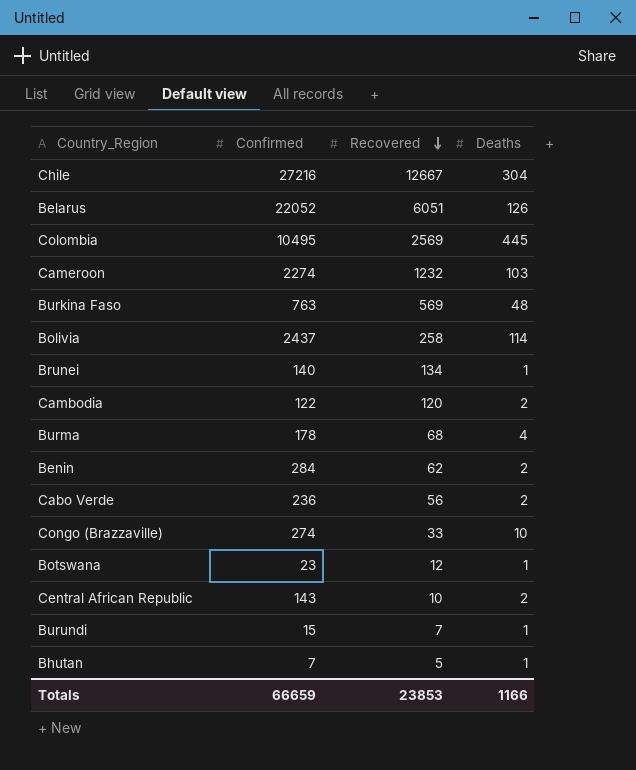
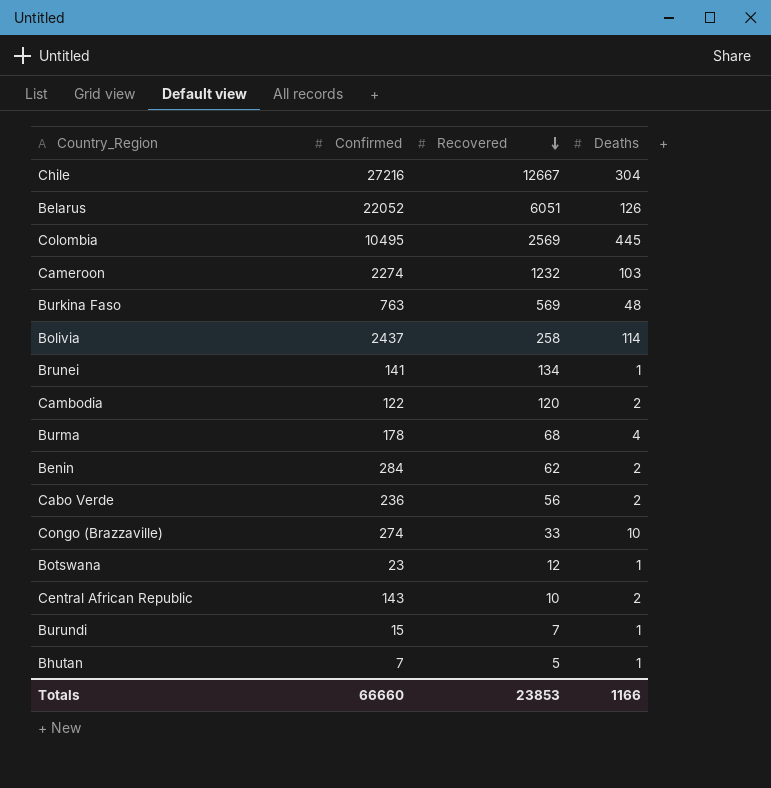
Brunei | Confirmed: 140 -> 141
Totals | Confirmed: 66659 -> 66660

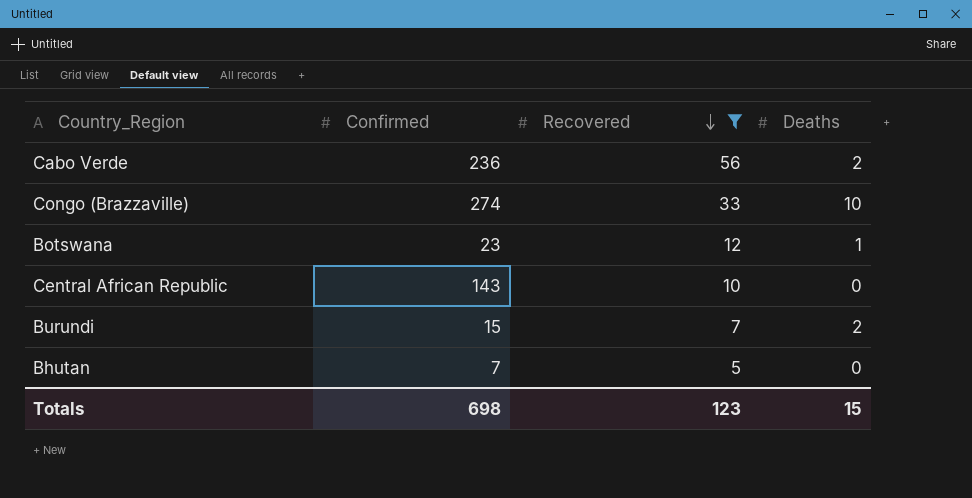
filter: none -> Recovered <= 56
Central African Republic | Deaths: 2 -> 0
Burundi | Deaths: 1 -> 2
Bhutan | Deaths: 1 -> 0
Totals | Confirmed: 66660 -> 698
Totals | Recovered: 23853 -> 123
Totals | Deaths: 1166 -> 15

